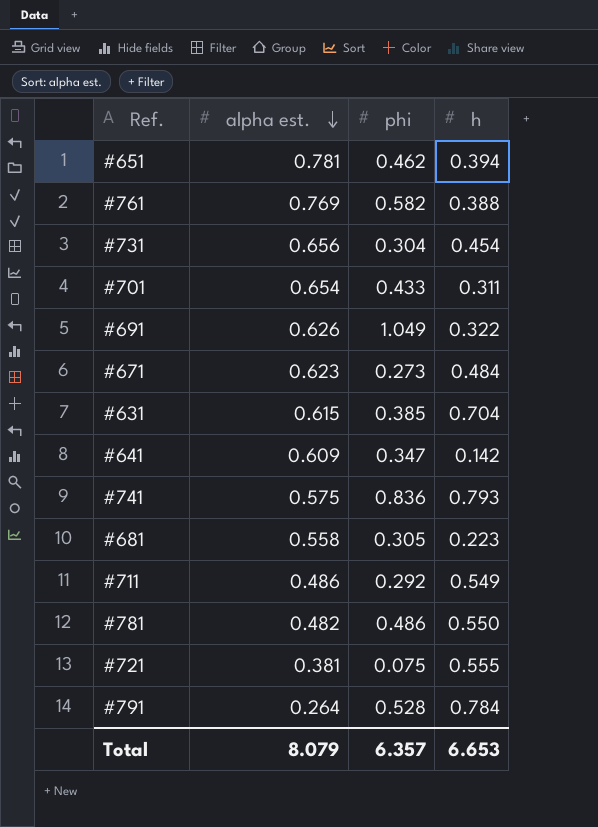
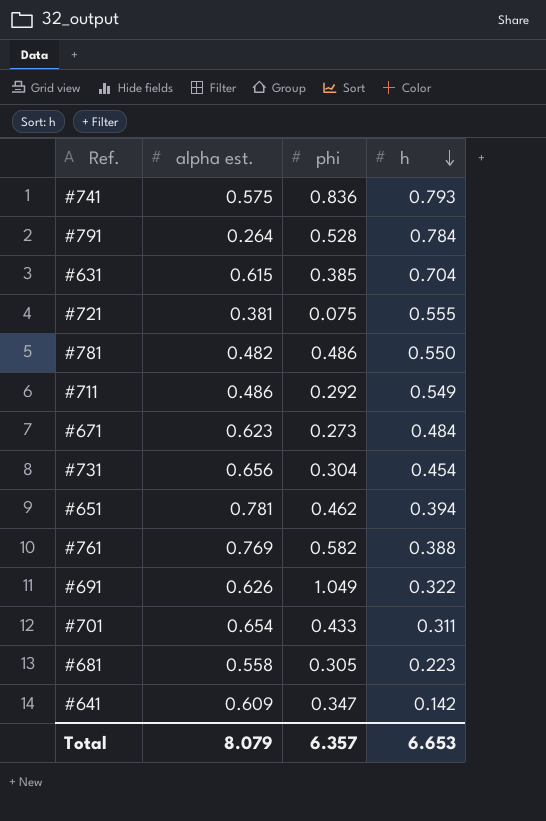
row order: alpha est. descending -> h descending

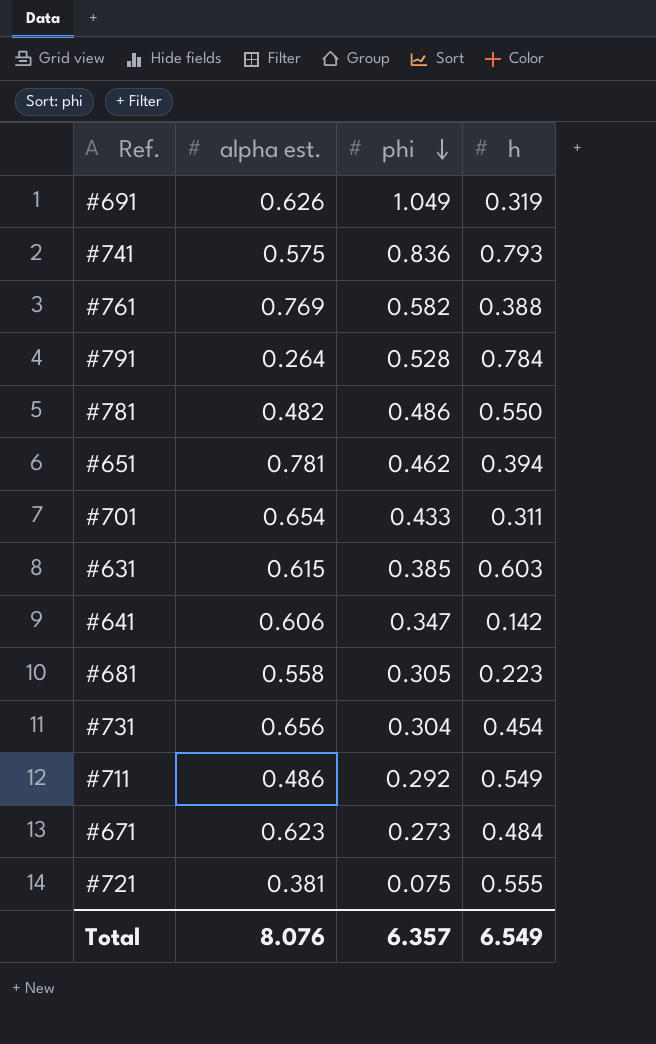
row order: h descending -> phi descending
#691 | h: 0.322 -> 0.319
#631 | h: 0.704 -> 0.603
#641 | alpha est.: 0.609 -> 0.606
Total | alpha est.: 8.079 -> 8.076
Total | h: 6.653 -> 6.549

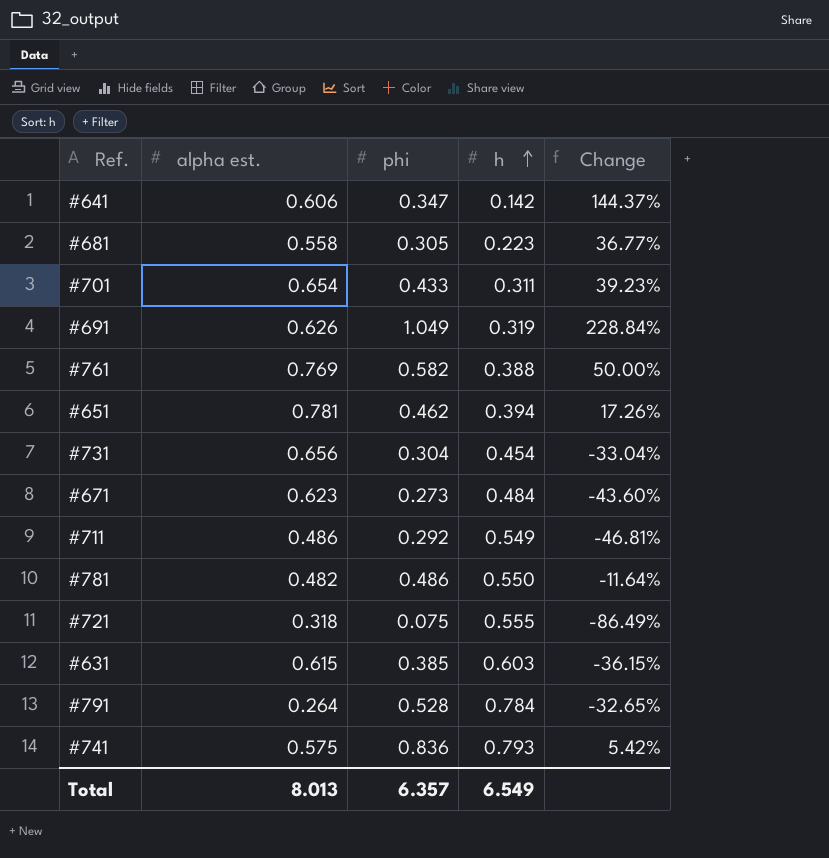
row order: phi descending -> h ascending
column Change | formula: none -> ([phi] - [h]) / [h]
#721 | alpha est.: 0.381 -> 0.318
Total | alpha est.: 8.076 -> 8.013

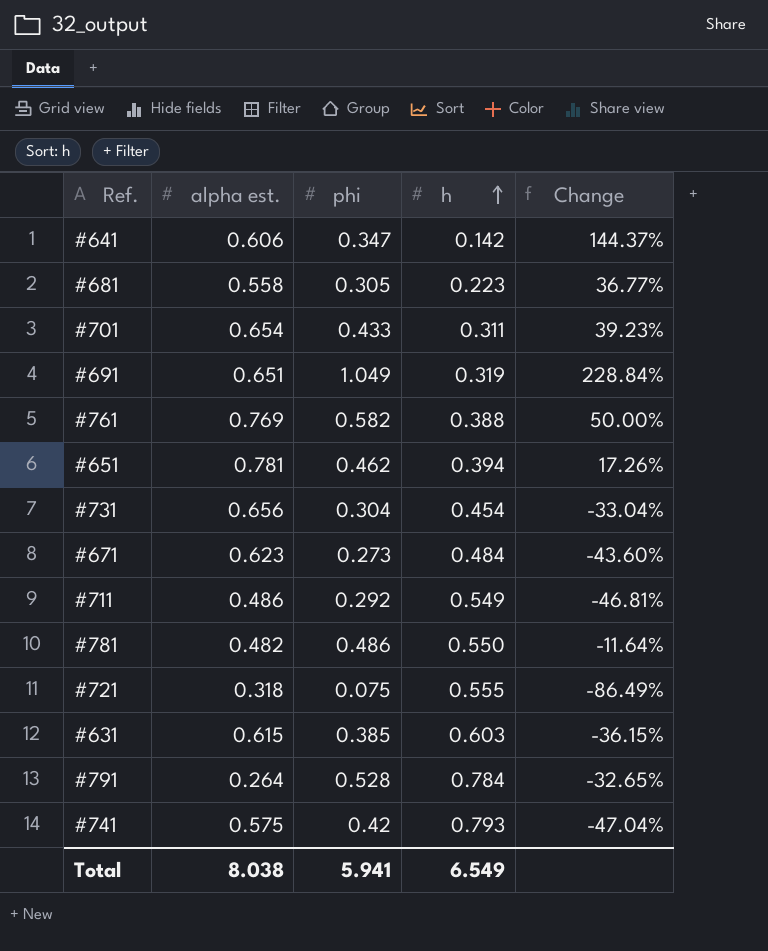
#691 | alpha est.: 0.626 -> 0.651
#741 | phi: 0.836 -> 0.42
#741 | Change: 5.42% -> -47.04%
Total | alpha est.: 8.013 -> 8.038
Total | phi: 6.357 -> 5.941

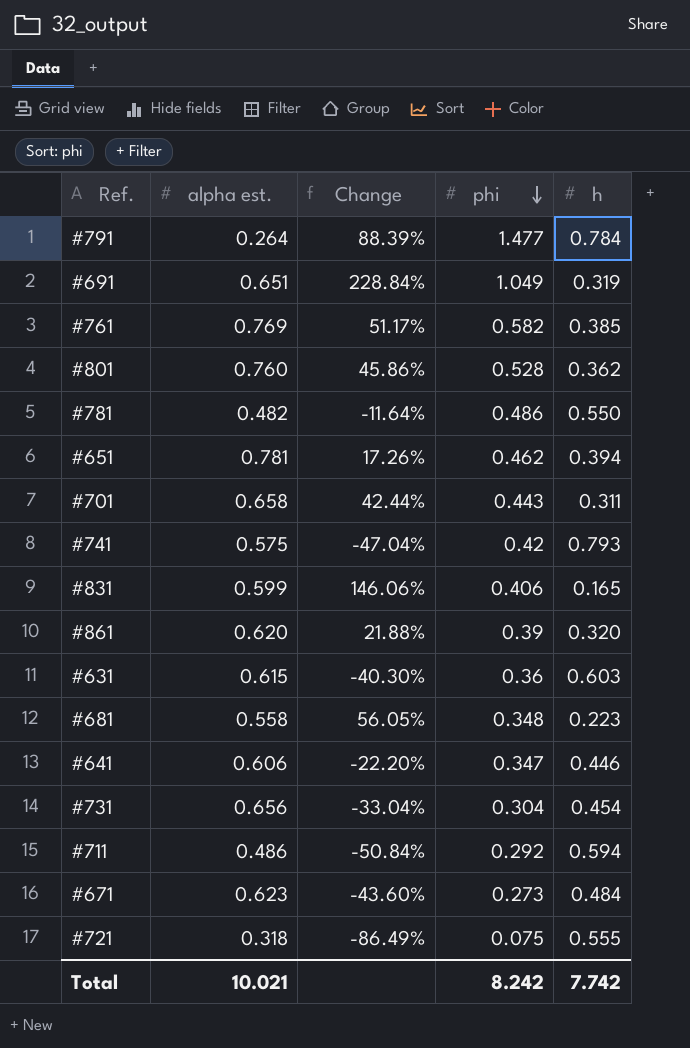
row order: h ascending -> phi descending
column Change | position: 5 -> 3
#791 | Change: -32.65% -> 88.39%
#791 | phi: 0.528 -> 1.477
#761 | Change: 50.00% -> 51.17%
#761 | h: 0.388 -> 0.385
row #801: none -> 0.760 | 45.86% | 0.528 | 0.362
#701 | alpha est.: 0.654 -> 0.658
#701 | Change: 39.23% -> 42.44%
#701 | phi: 0.433 -> 0.443
row #831: none -> 0.599 | 146.06% | 0.406 | 0.165
row #861: none -> 0.620 | 21.88% | 0.39 | 0.320
#631 | Change: -36.15% -> -40.30%
#631 | phi: 0.385 -> 0.36
#681 | Change: 36.77% -> 56.05%
#681 | phi: 0.305 -> 0.348
#641 | Change: 144.37% -> -22.20%
#641 | h: 0.142 -> 0.446
#711 | Change: -46.81% -> -50.84%
#711 | h: 0.549 -> 0.594
Total | alpha est.: 8.038 -> 10.021
Total | phi: 5.941 -> 8.242
Total | h: 6.549 -> 7.742

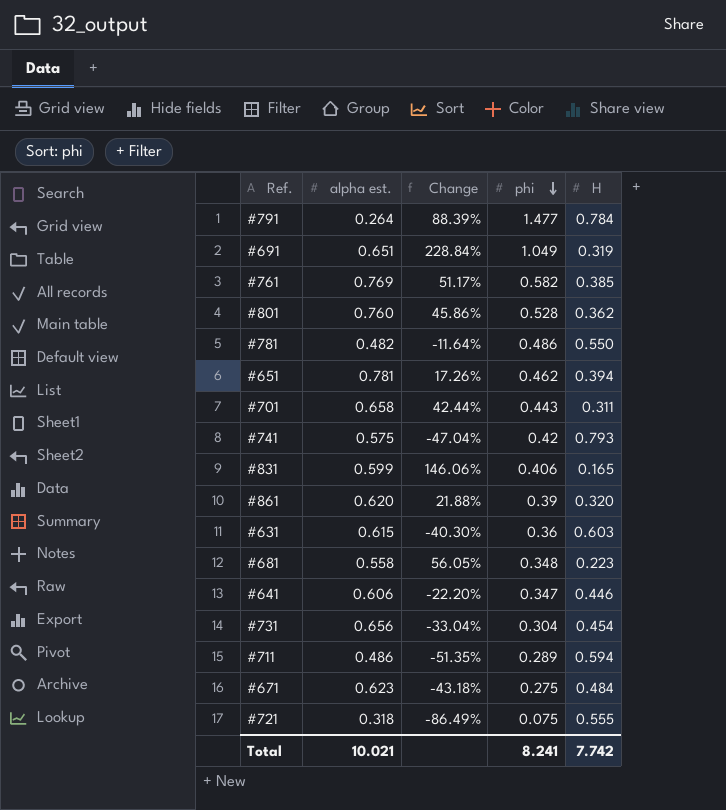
column name: h -> H
#711 | Change: -50.84% -> -51.35%
#711 | phi: 0.292 -> 0.289
#671 | Change: -43.60% -> -43.18%
#671 | phi: 0.273 -> 0.275
Total | phi: 8.242 -> 8.241

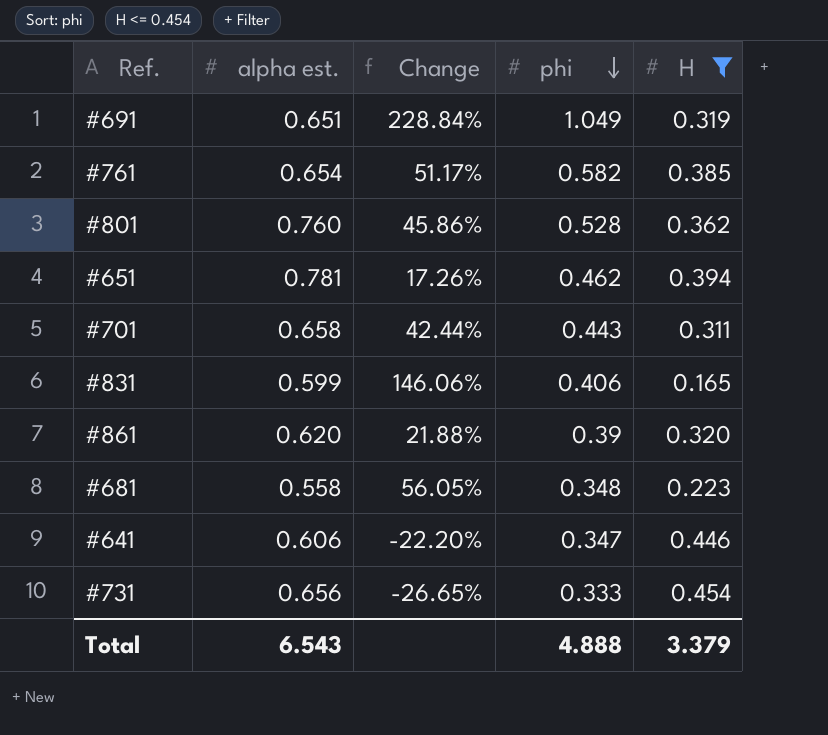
filter: none -> H <= 0.454
#761 | alpha est.: 0.769 -> 0.654
#731 | Change: -33.04% -> -26.65%
#731 | phi: 0.304 -> 0.333
Total | alpha est.: 10.021 -> 6.543
Total | phi: 8.241 -> 4.888
Total | H: 7.742 -> 3.379

